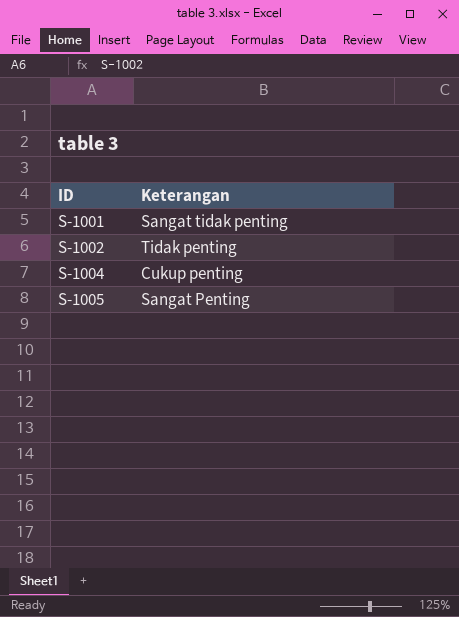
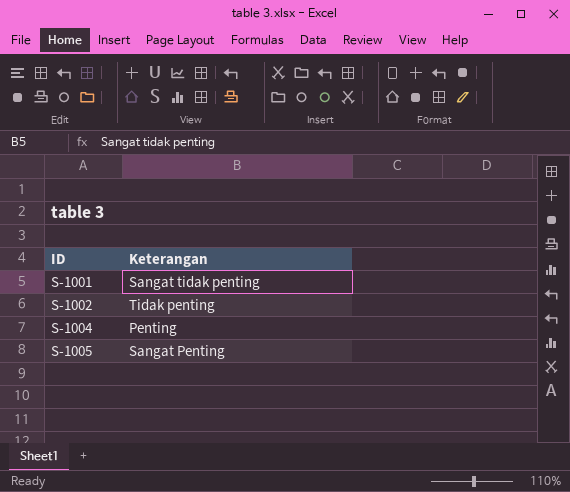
S-1004 | Keterangan: Cukup penting -> Penting

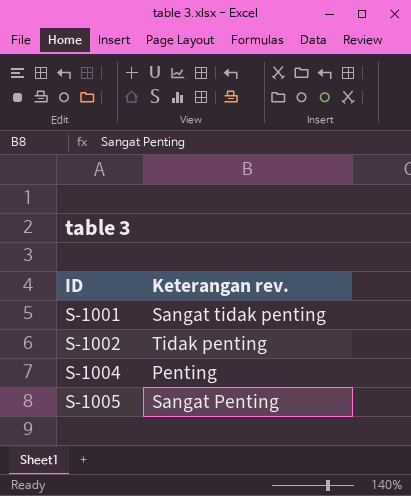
column name: Keterangan -> Keterangan rev.

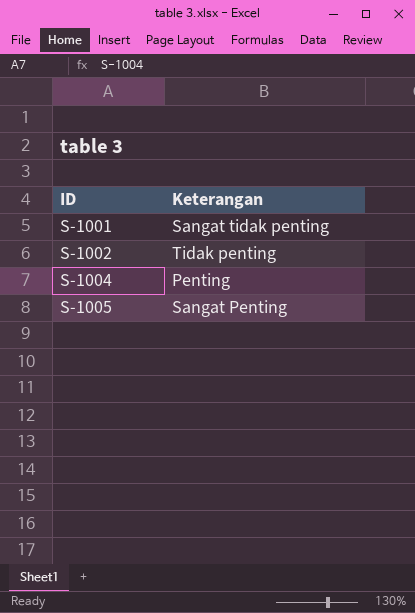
column name: Keterangan rev. -> Keterangan

